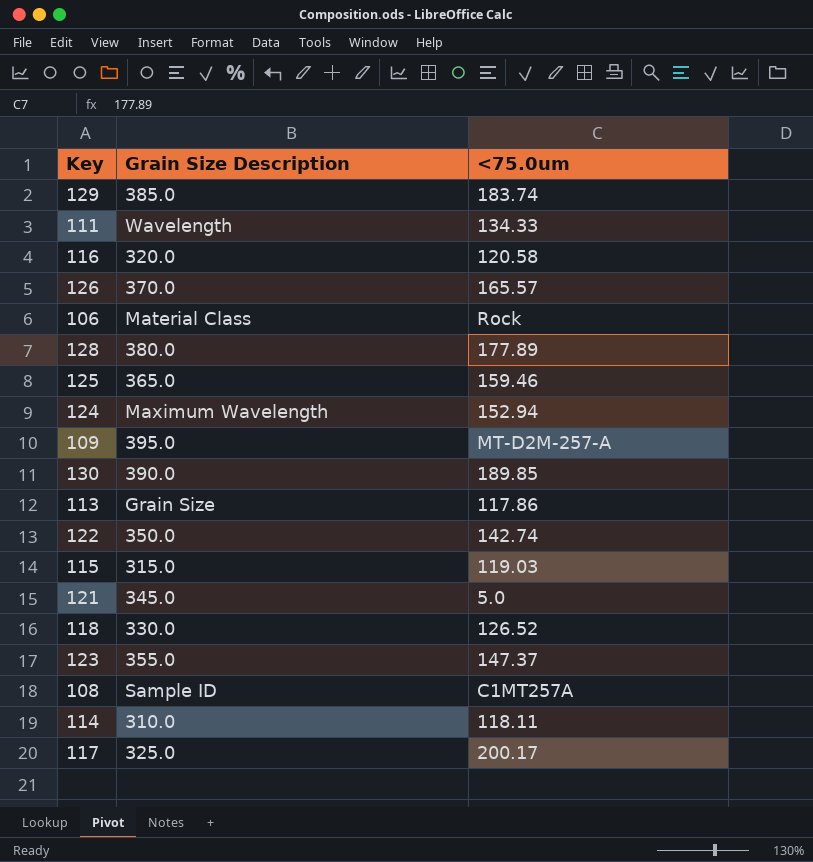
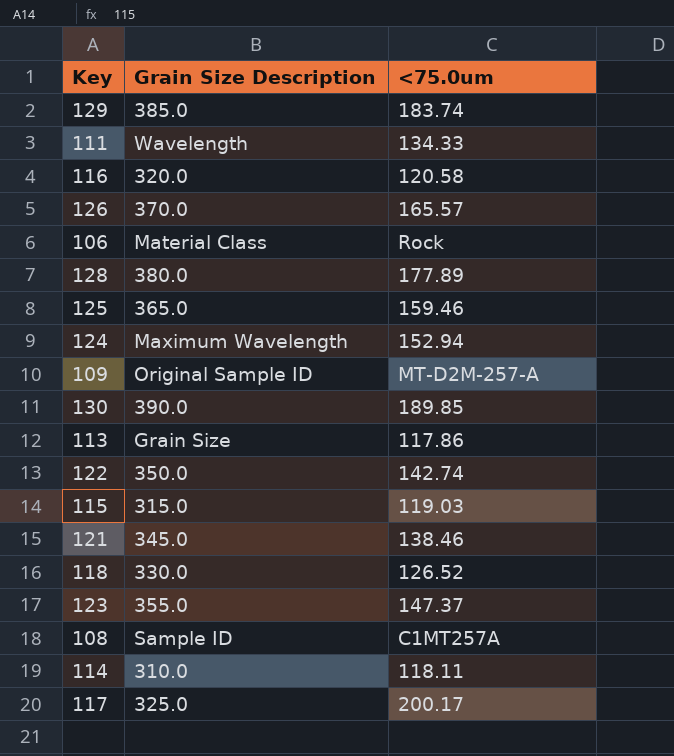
109 | Grain Size Description: 395.0 -> Original Sample ID
121 | <75.0um: 5.0 -> 138.46

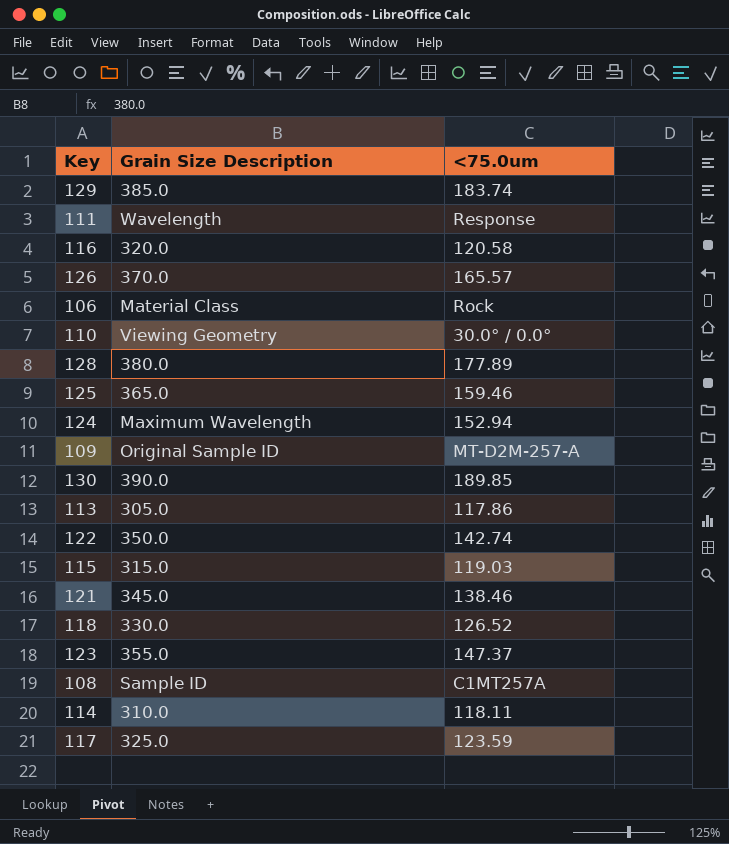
111 | <75.0um: 134.33 -> Response
row 110: none -> Viewing Geometry | 30.0° / 0.0°
113 | Grain Size Description: Grain Size -> 305.0
117 | <75.0um: 200.17 -> 123.59

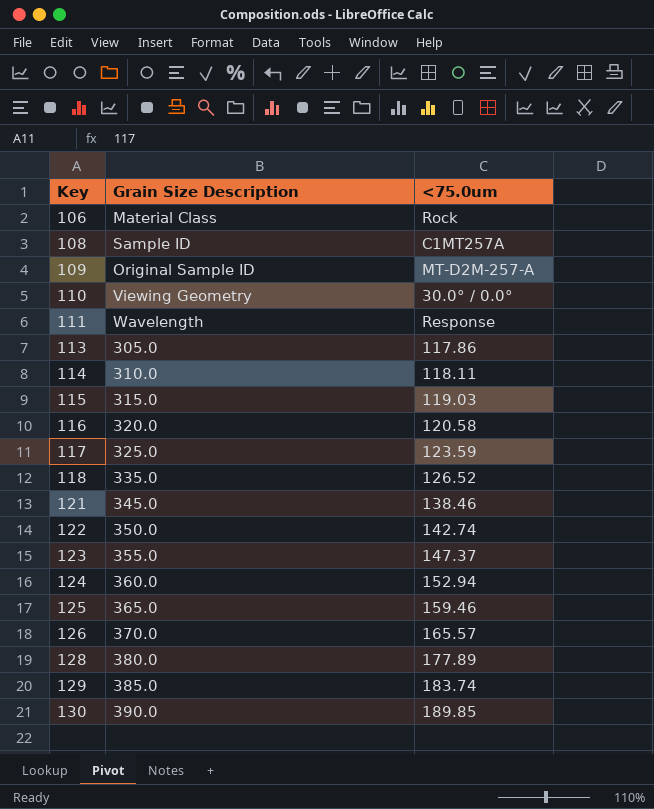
row order: none -> Key ascending
118 | Grain Size Description: 330.0 -> 335.0
124 | Grain Size Description: Maximum Wavelength -> 360.0

